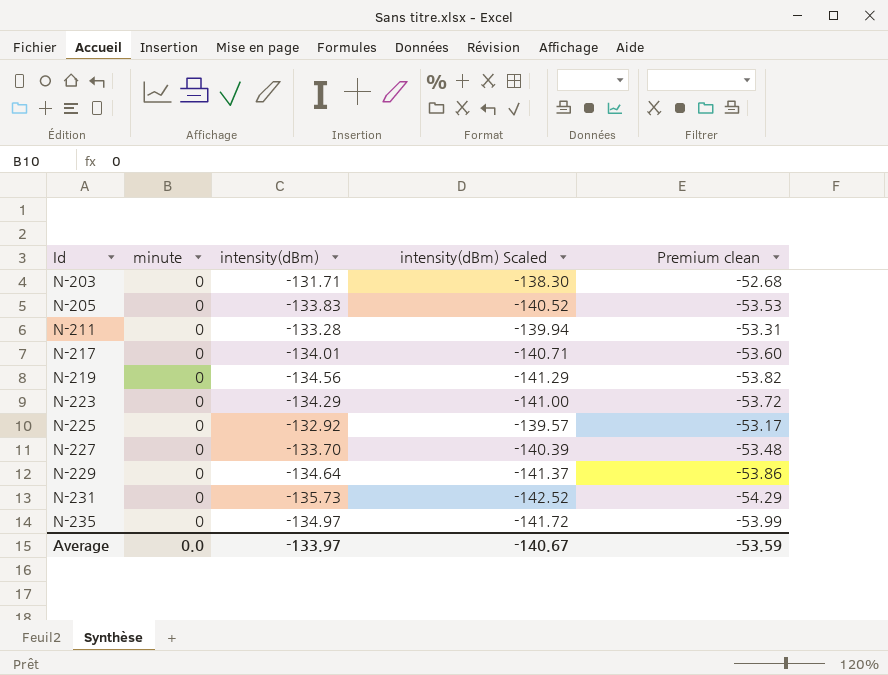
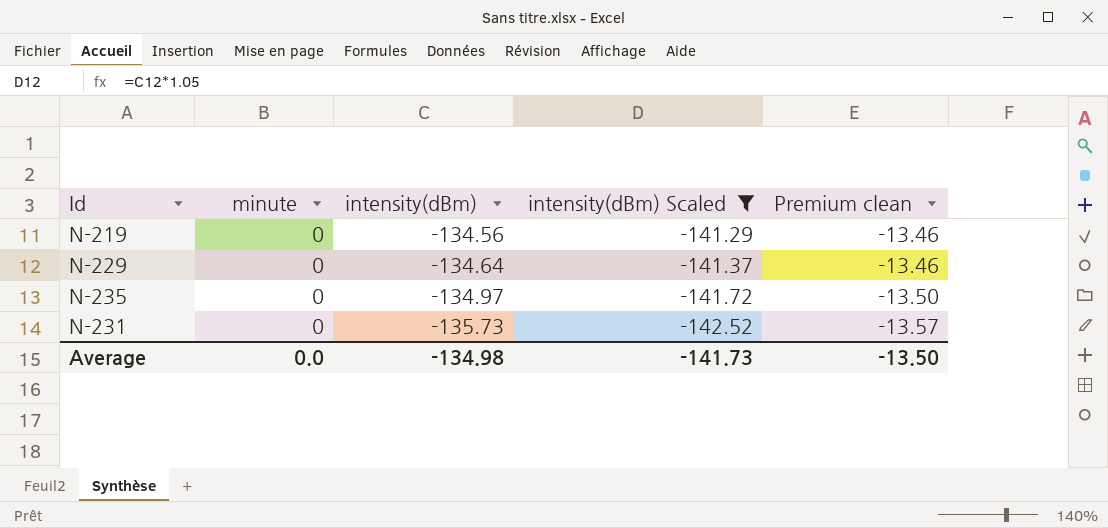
filter: none -> intensity(dBm) Scaled <= -141.29
row order: Id ascending -> intensity(dBm) descending
column Premium clean | formula: [intensity(dBm)] * 0.4 -> [intensity(dBm)] * 0.1
Average | intensity(dBm): -133.97 -> -134.98
Average | intensity(dBm) Scaled: -140.67 -> -141.73
Average | Premium clean: -53.59 -> -13.50

